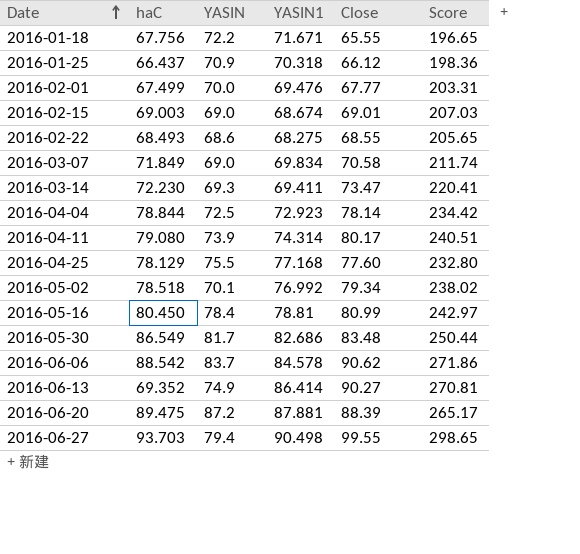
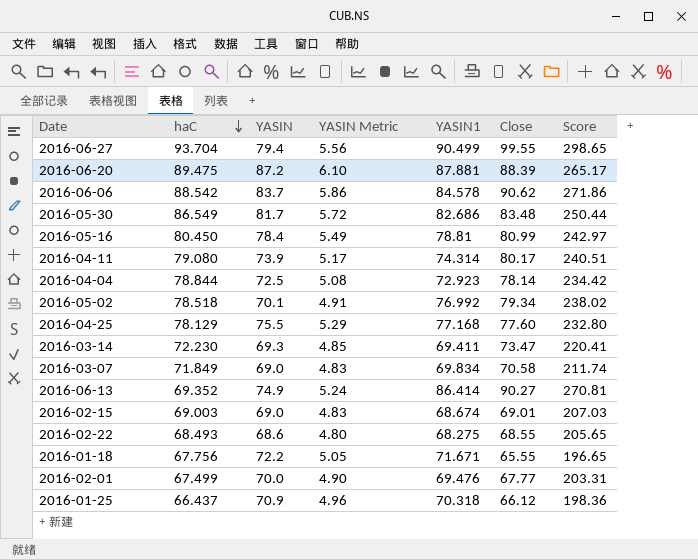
row order: Date ascending -> haC descending
column YASIN Metric | formula: none -> [YASIN] * 0.07
2016-06-27 | haC: 93.703 -> 93.704
2016-06-27 | YASIN1: 90.498 -> 90.499

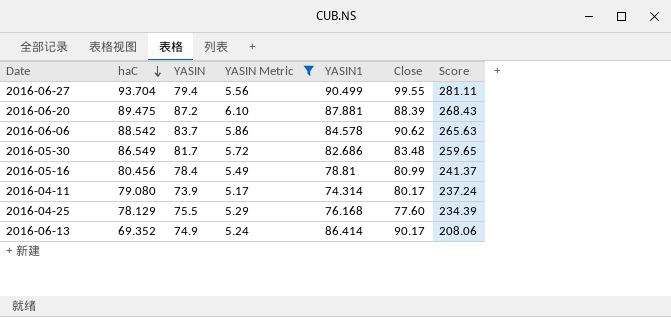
filter: none -> YASIN Metric >= 5.17
column Score | formula: [Close] * 3 -> [haC] * 3
2016-05-16 | haC: 80.450 -> 80.456
2016-04-25 | YASIN1: 77.168 -> 76.168
2016-06-13 | Close: 90.27 -> 90.17

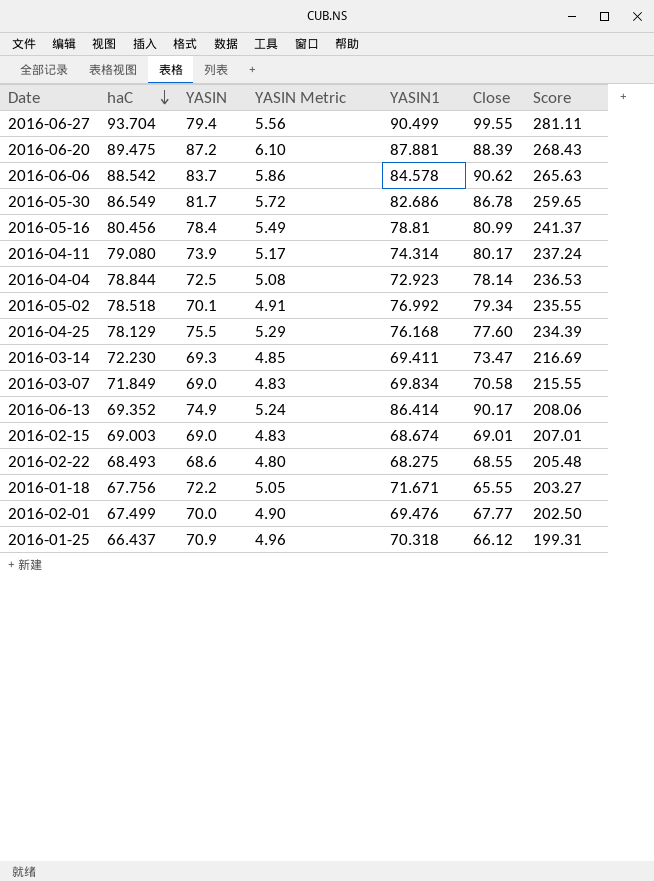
filter: YASIN Metric >= 5.17 -> none
2016-05-30 | Close: 83.48 -> 86.78

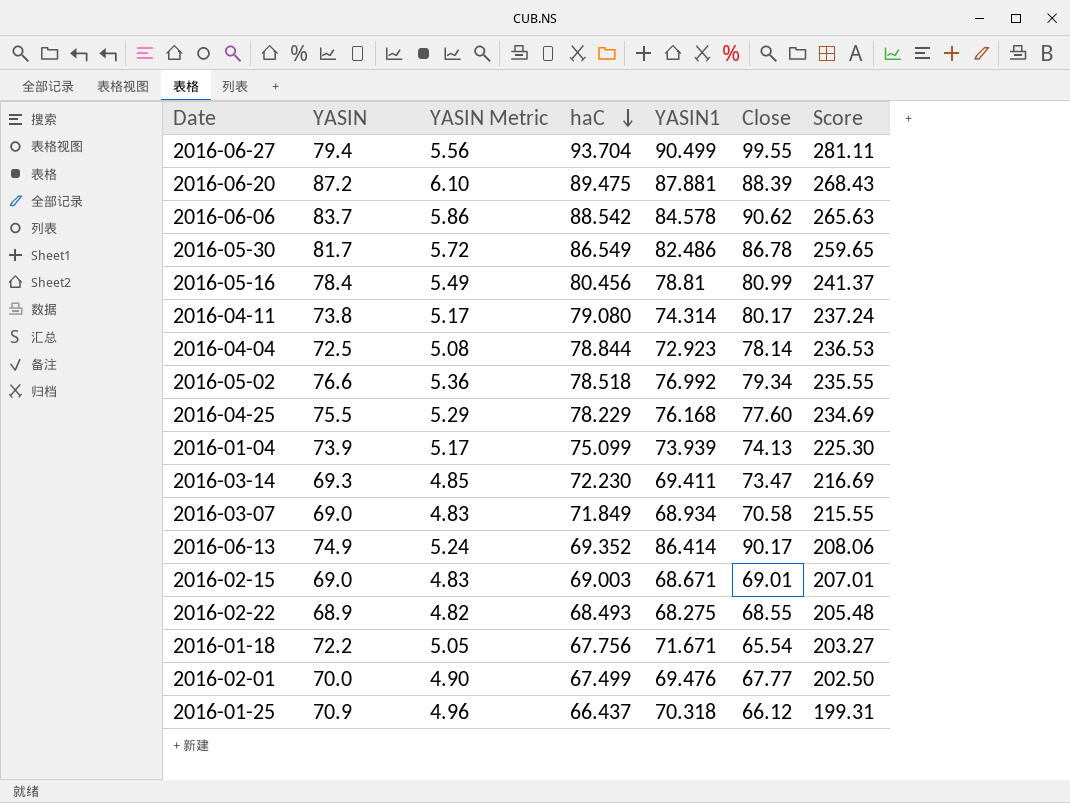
column haC | position: 2 -> 4
2016-05-30 | YASIN1: 82.686 -> 82.486
2016-04-11 | YASIN: 73.9 -> 73.8
2016-05-02 | YASIN: 70.1 -> 76.6
2016-05-02 | YASIN Metric: 4.91 -> 5.36
2016-04-25 | haC: 78.129 -> 78.229
2016-04-25 | Score: 234.39 -> 234.69
row 2016-01-04: none -> 73.9 | 5.17 | 75.099 | 73.939 | 74.13 | 225.30
2016-03-07 | YASIN1: 69.834 -> 68.934
2016-02-15 | YASIN1: 68.674 -> 68.671
2016-02-22 | YASIN: 68.6 -> 68.9
2016-02-22 | YASIN Metric: 4.80 -> 4.82
2016-01-18 | Close: 65.55 -> 65.54

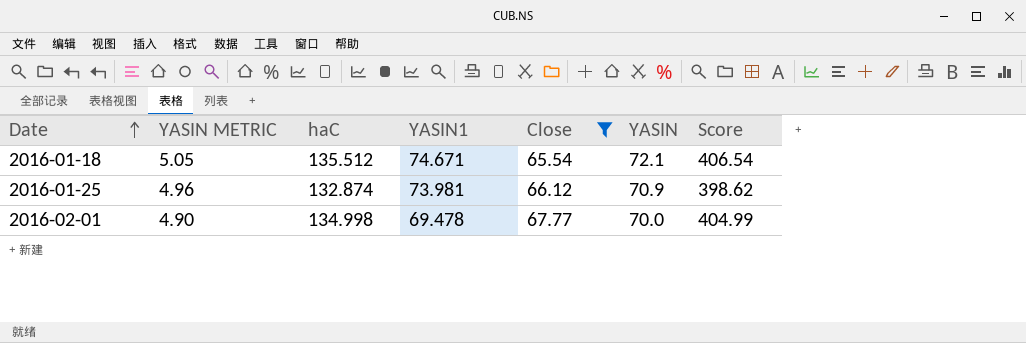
filter: none -> Close <= 67.77
row order: haC descending -> Date ascending
column name: YASIN Metric -> YASIN METRIC
column YASIN | position: 2 -> 6
2016-01-18 | haC: 67.756 -> 135.512
2016-01-18 | YASIN1: 71.671 -> 74.671
2016-01-18 | YASIN: 72.2 -> 72.1
2016-01-18 | Score: 203.27 -> 406.54
2016-01-25 | haC: 66.437 -> 132.874
2016-01-25 | YASIN1: 70.318 -> 73.981
2016-01-25 | Score: 199.31 -> 398.62
2016-02-01 | haC: 67.499 -> 134.998
2016-02-01 | YASIN1: 69.476 -> 69.478
2016-02-01 | Score: 202.50 -> 404.99

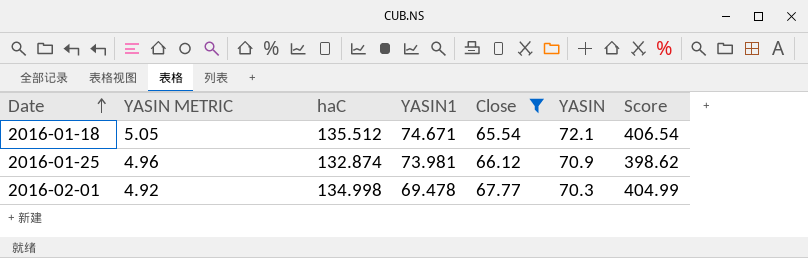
2016-02-01 | YASIN METRIC: 4.90 -> 4.92
2016-02-01 | YASIN: 70.0 -> 70.3

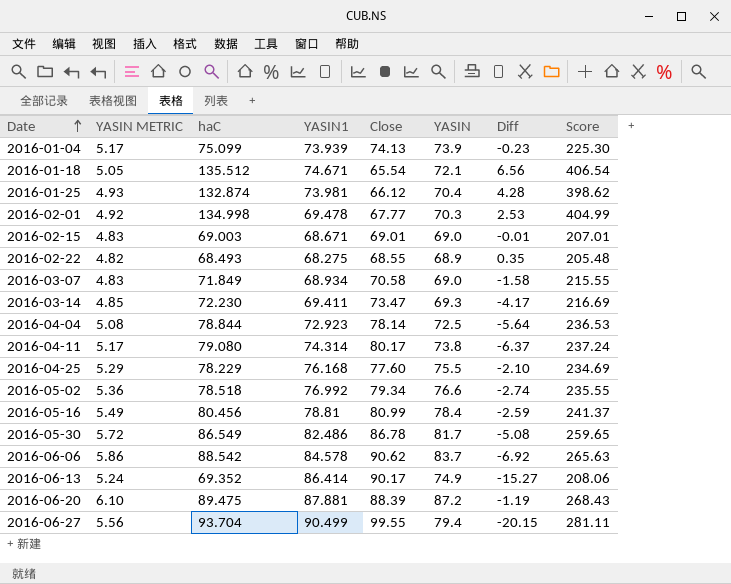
filter: Close <= 67.77 -> none
column Diff | formula: none -> [YASIN] - [Close]
2016-01-25 | YASIN METRIC: 4.96 -> 4.93
2016-01-25 | YASIN: 70.9 -> 70.4

